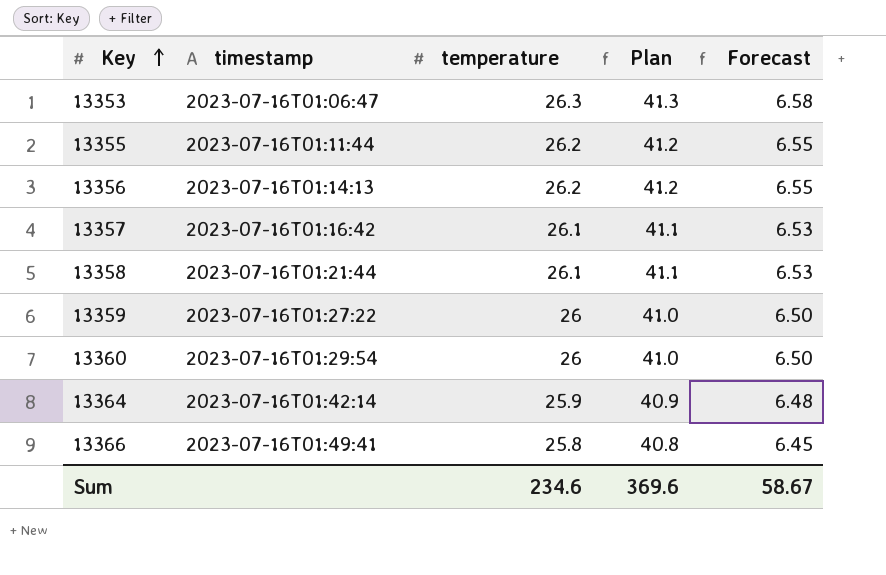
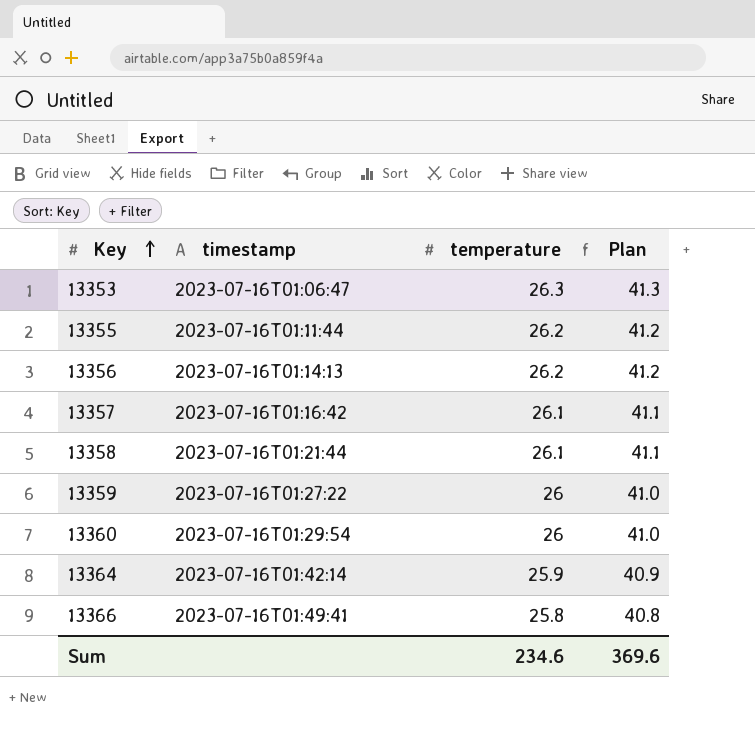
column Forecast | formula: [temperature] * 0.25 -> none

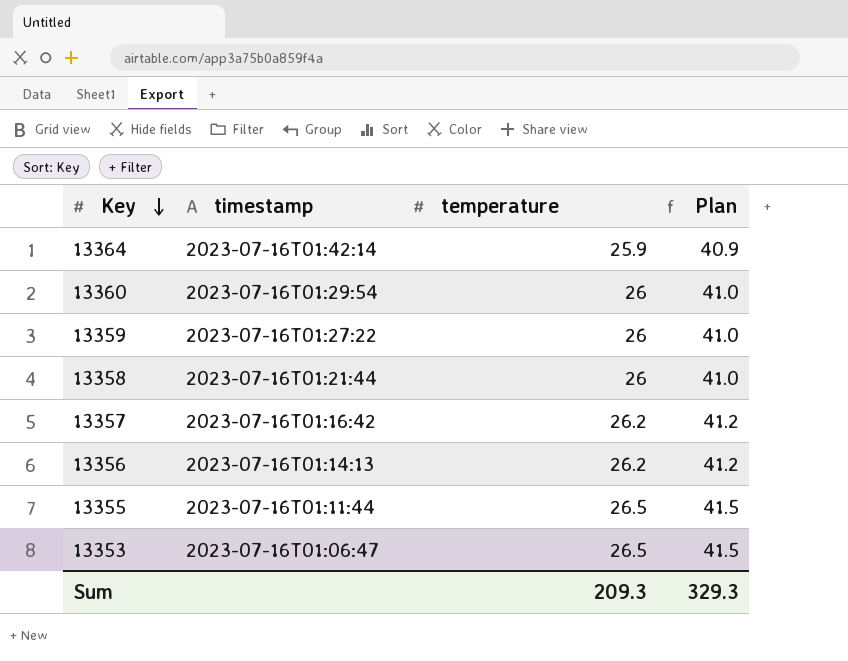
row order: Key ascending -> Key descending
row 13366: 2023-07-16T01:49:41 | 25.8 | 40.8 -> none
13358 | temperature: 26.1 -> 26
13358 | Plan: 41.1 -> 41.0
13357 | temperature: 26.1 -> 26.2
13357 | Plan: 41.1 -> 41.2
13355 | temperature: 26.2 -> 26.5
13355 | Plan: 41.2 -> 41.5
13353 | temperature: 26.3 -> 26.5
13353 | Plan: 41.3 -> 41.5
Sum | temperature: 234.6 -> 209.3
Sum | Plan: 369.6 -> 329.3

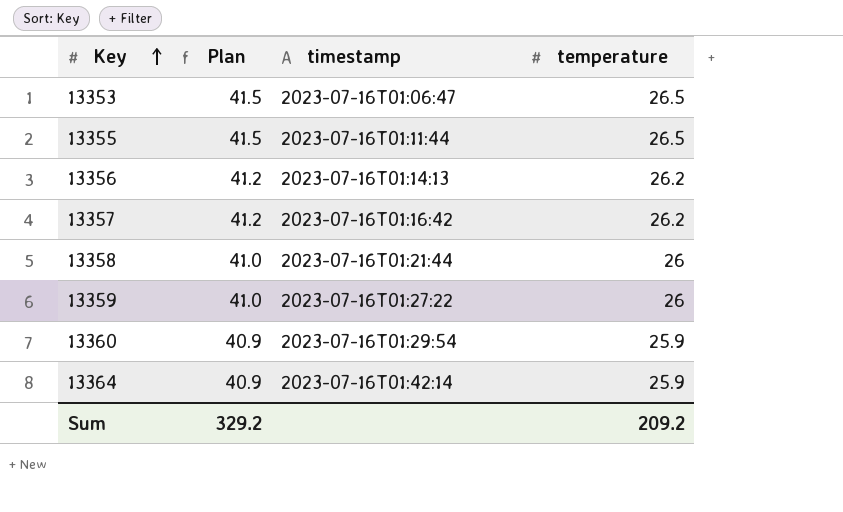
row order: Key descending -> Key ascending
column Plan | position: 4 -> 2
13360 | Plan: 41.0 -> 40.9
13360 | temperature: 26 -> 25.9
Sum | Plan: 329.3 -> 329.2
Sum | temperature: 209.3 -> 209.2

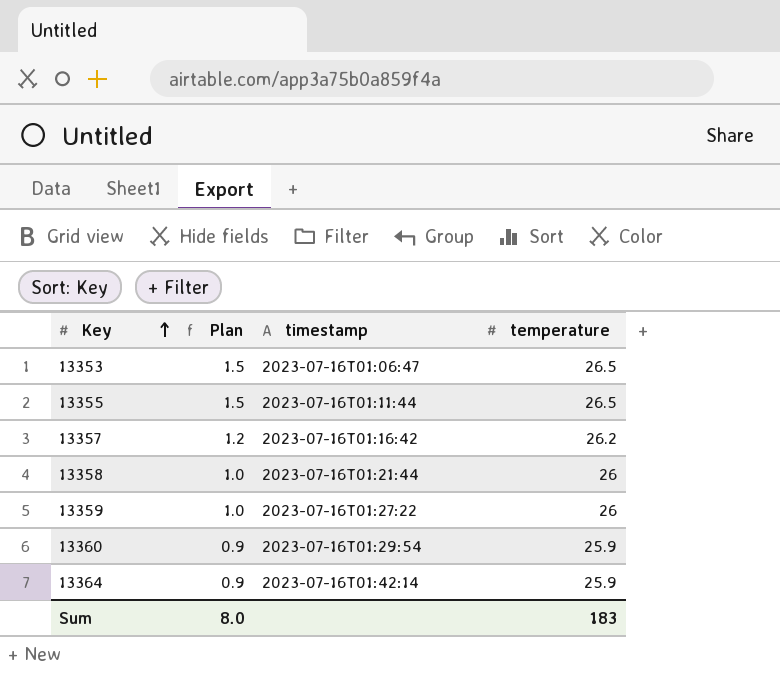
column Plan | formula: [temperature] + 15 -> [temperature] - 25
row 13356: 41.2 | 2023-07-16T01:14:13 | 26.2 -> none
Sum | Plan: 329.2 -> 8.0
Sum | temperature: 209.2 -> 183

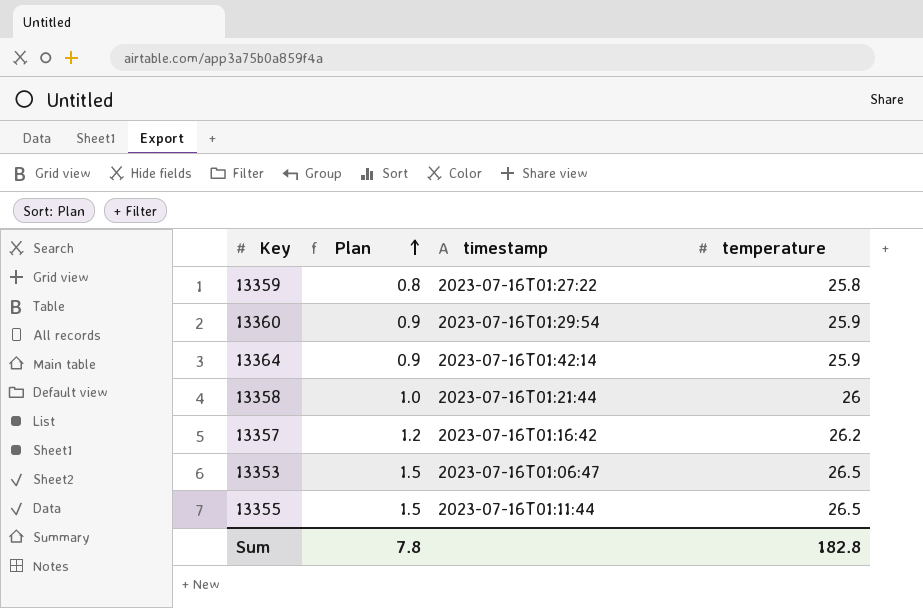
row order: Key ascending -> Plan ascending
13359 | Plan: 1.0 -> 0.8
13359 | temperature: 26 -> 25.8
Sum | Plan: 8.0 -> 7.8
Sum | temperature: 183 -> 182.8

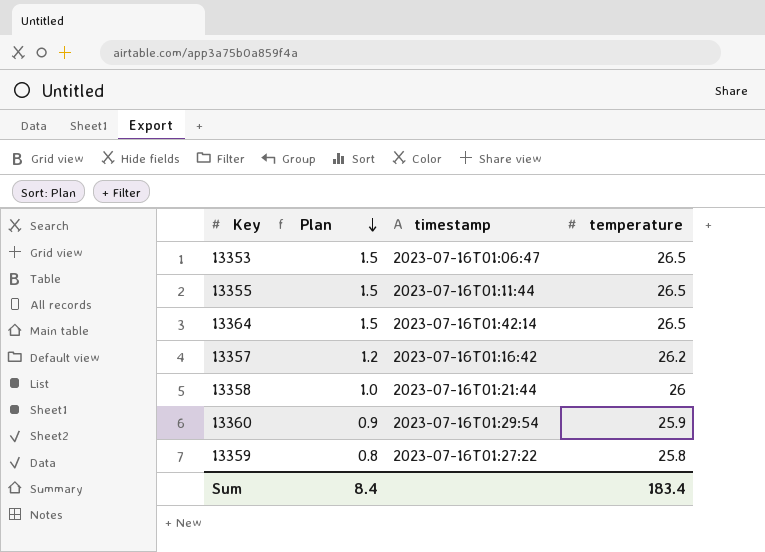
row order: Plan ascending -> Plan descending
13364 | Plan: 0.9 -> 1.5
13364 | temperature: 25.9 -> 26.5
Sum | Plan: 7.8 -> 8.4
Sum | temperature: 182.8 -> 183.4

